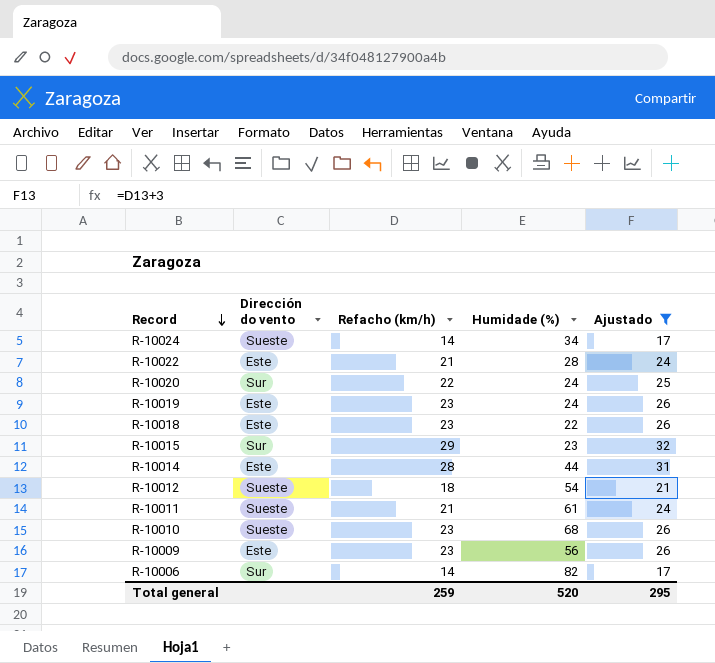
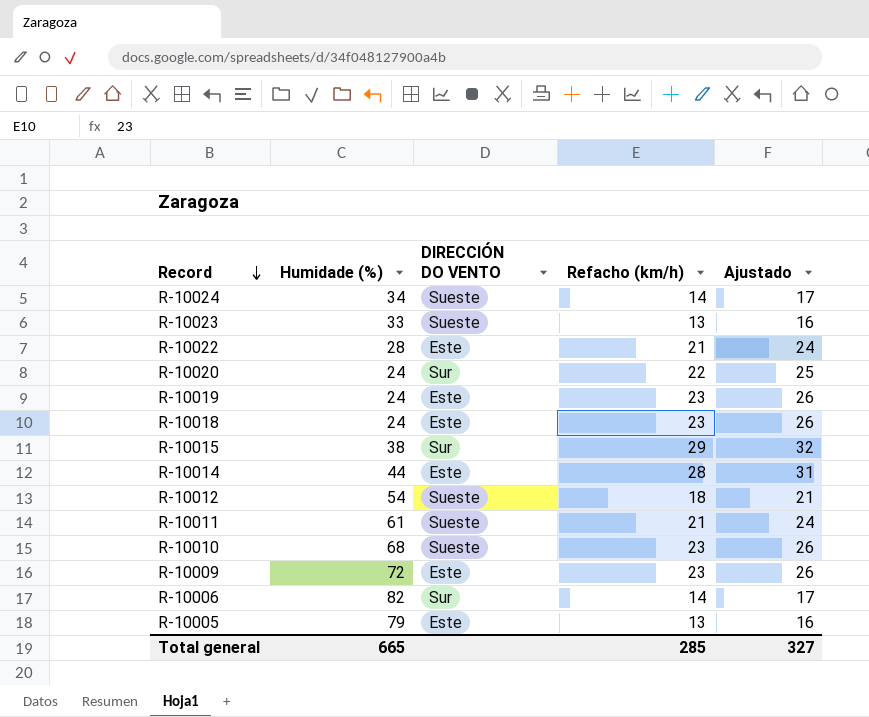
filter: Ajustado != 16 -> none
column Humidade (%) | position: 4 -> 2
column name: Dirección do vento -> DIRECCIÓN DO VENTO
R-10018 | Humidade (%): 22 -> 24
R-10015 | Humidade (%): 23 -> 38
R-10009 | Humidade (%): 56 -> 72
Total general | Humidade (%): 520 -> 665
Total general | Refacho (km/h): 259 -> 285
Total general | Ajustado: 295 -> 327

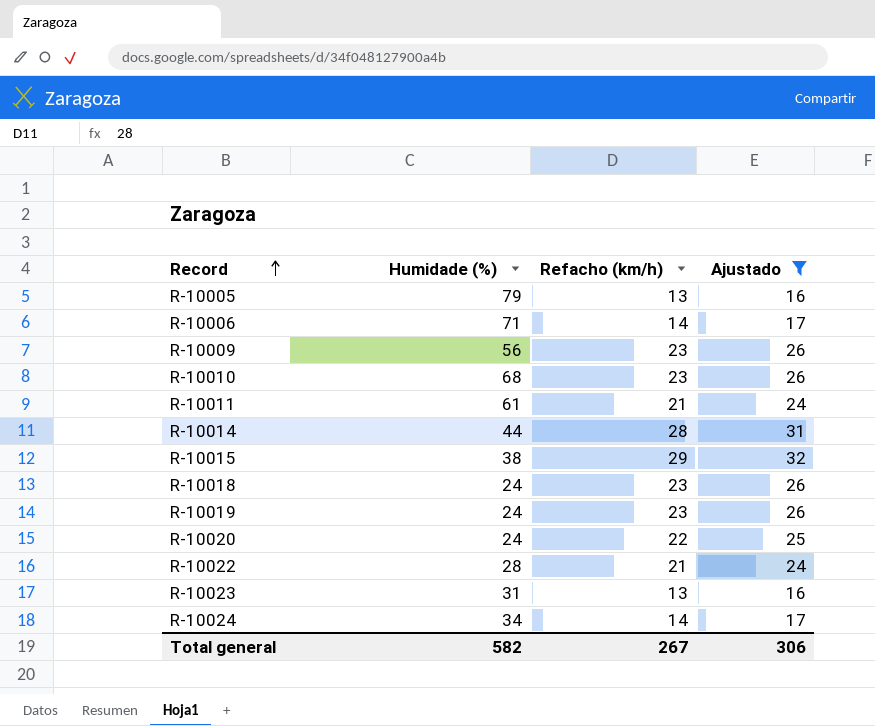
filter: none -> Ajustado != 21
row order: Record descending -> Record ascending
column DIRECCIÓN DO VENTO | position: 3 -> none
R-10006 | Humidade (%): 82 -> 71
R-10009 | Humidade (%): 72 -> 56
R-10023 | Humidade (%): 33 -> 31
Total general | Humidade (%): 665 -> 582
Total general | Refacho (km/h): 285 -> 267
Total general | Ajustado: 327 -> 306

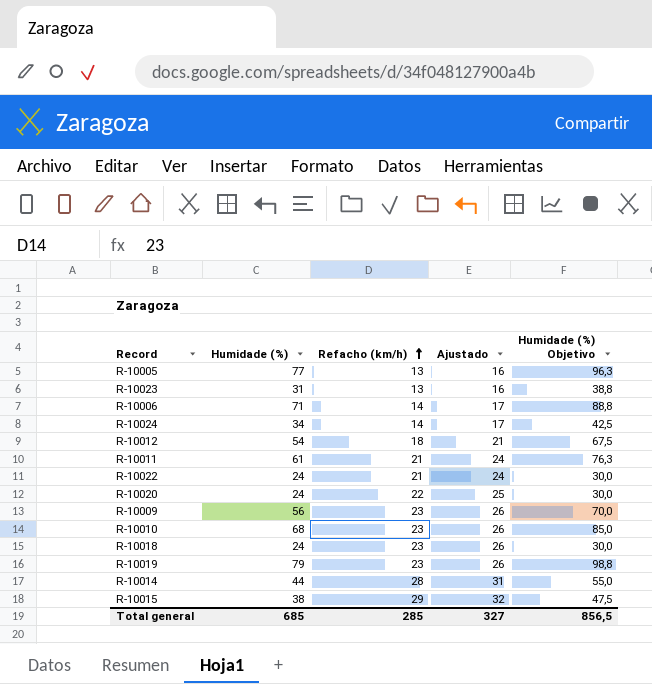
filter: Ajustado != 21 -> none
row order: Record ascending -> Refacho (km/h) ascending
column Humidade (%) Objetivo | formula: none -> [Humidade (%)] * 1,25
R-10005 | Humidade (%): 79 -> 77
R-10022 | Humidade (%): 28 -> 24
R-10019 | Humidade (%): 24 -> 79
Total general | Humidade (%): 582 -> 685
Total general | Refacho (km/h): 267 -> 285
Total general | Ajustado: 306 -> 327

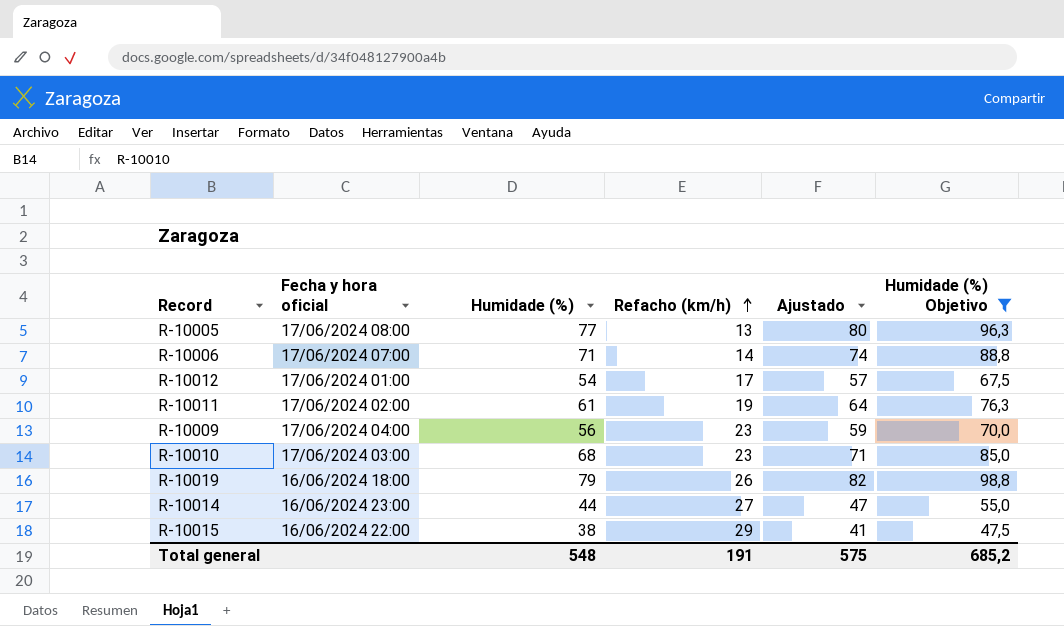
filter: none -> Humidade (%) Objetivo >= 47,5
column Fecha y hora oficial | position: none -> 2
column Ajustado | formula: [Refacho (km/h)] + 3 -> [Humidade (%)] + 3
R-10012 | Refacho (km/h): 18 -> 17
R-10011 | Refacho (km/h): 21 -> 19
R-10019 | Refacho (km/h): 23 -> 26
R-10014 | Refacho (km/h): 28 -> 27
Total general | Humidade (%): 685 -> 548
Total general | Refacho (km/h): 285 -> 191
Total general | Ajustado: 327 -> 575
Total general | Humidade (%) Objetivo: 856,5 -> 685,2

